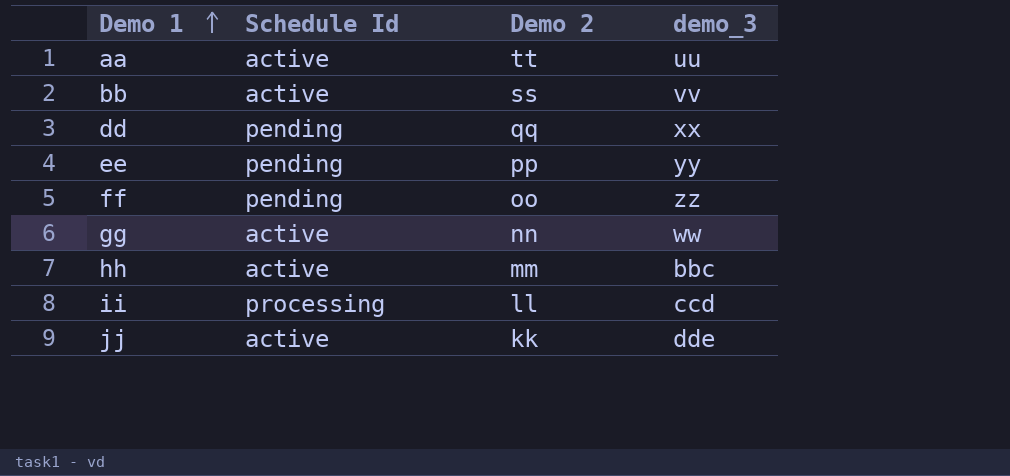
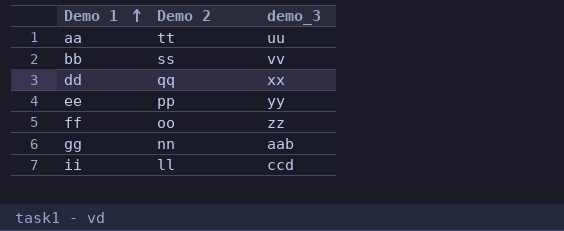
column Schedule Id | position: 2 -> none
row hh: active | mm | bbc -> none
row jj: active | kk | dde -> none
gg | demo_3: ww -> aab

